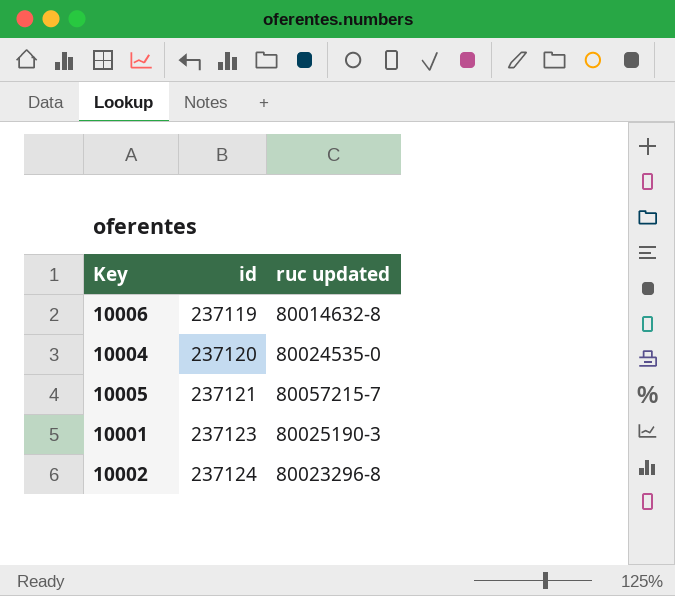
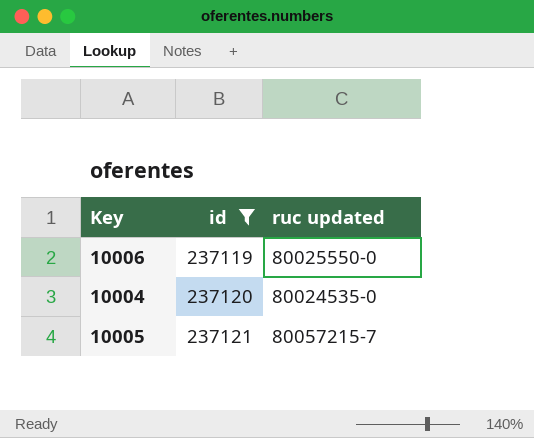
filter: none -> id <= 237121
10006 | ruc updated: 80014632-8 -> 80025550-0

